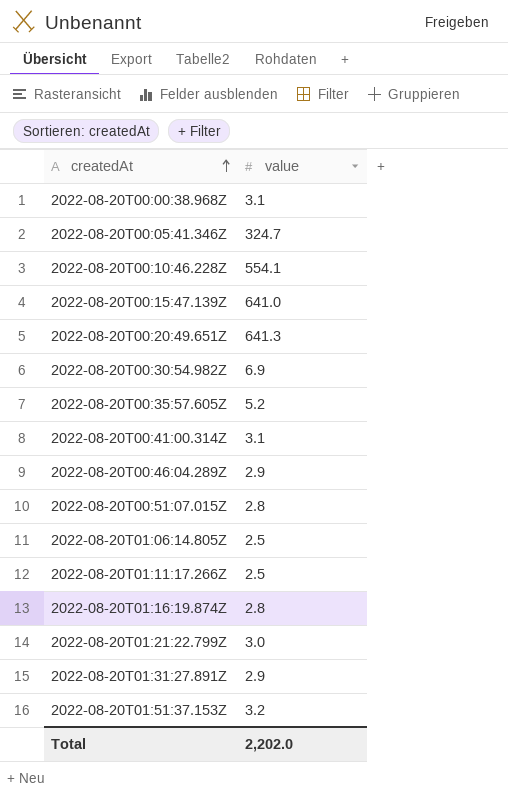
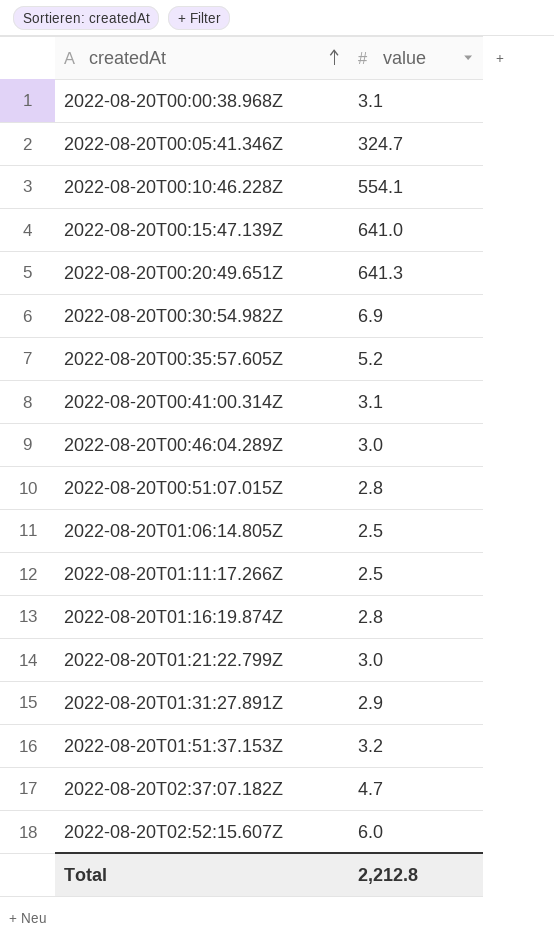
2022-08-20T00:46:04.289Z | value: 2.9 -> 3.0
row 2022-08-20T02:37:07.182Z: none -> 4.7
row 2022-08-20T02:52:15.607Z: none -> 6.0
Total | value: 2,202.0 -> 2,212.8

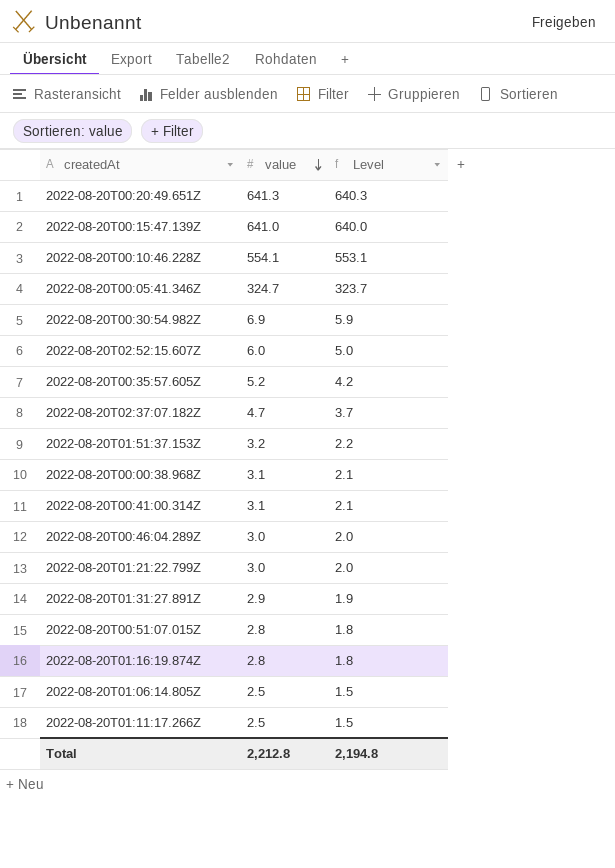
row order: createdAt ascending -> value descending
column Level | formula: none -> [value] - 1

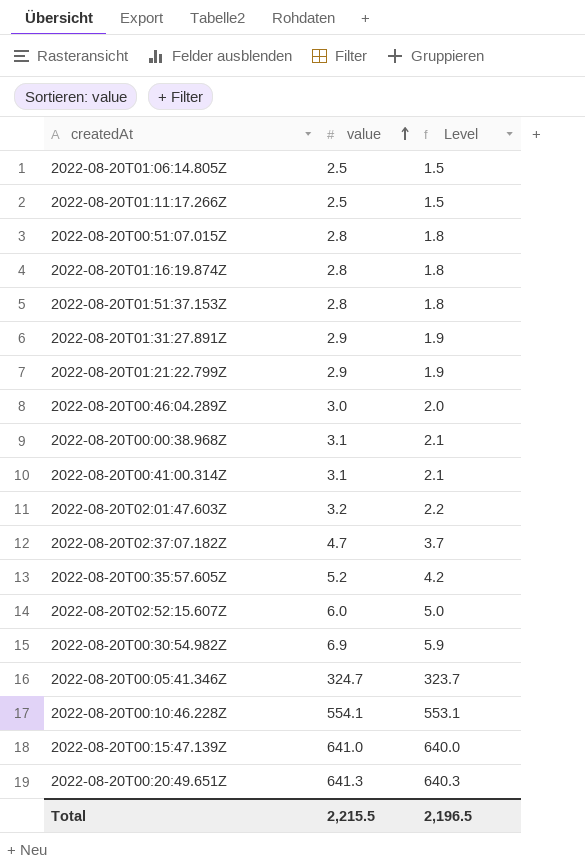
row order: value descending -> value ascending
2022-08-20T01:51:37.153Z | value: 3.2 -> 2.8
2022-08-20T01:51:37.153Z | Level: 2.2 -> 1.8
2022-08-20T01:21:22.799Z | value: 3.0 -> 2.9
2022-08-20T01:21:22.799Z | Level: 2.0 -> 1.9
row 2022-08-20T02:01:47.603Z: none -> 3.2 | 2.2
Total | value: 2,212.8 -> 2,215.5
Total | Level: 2,194.8 -> 2,196.5

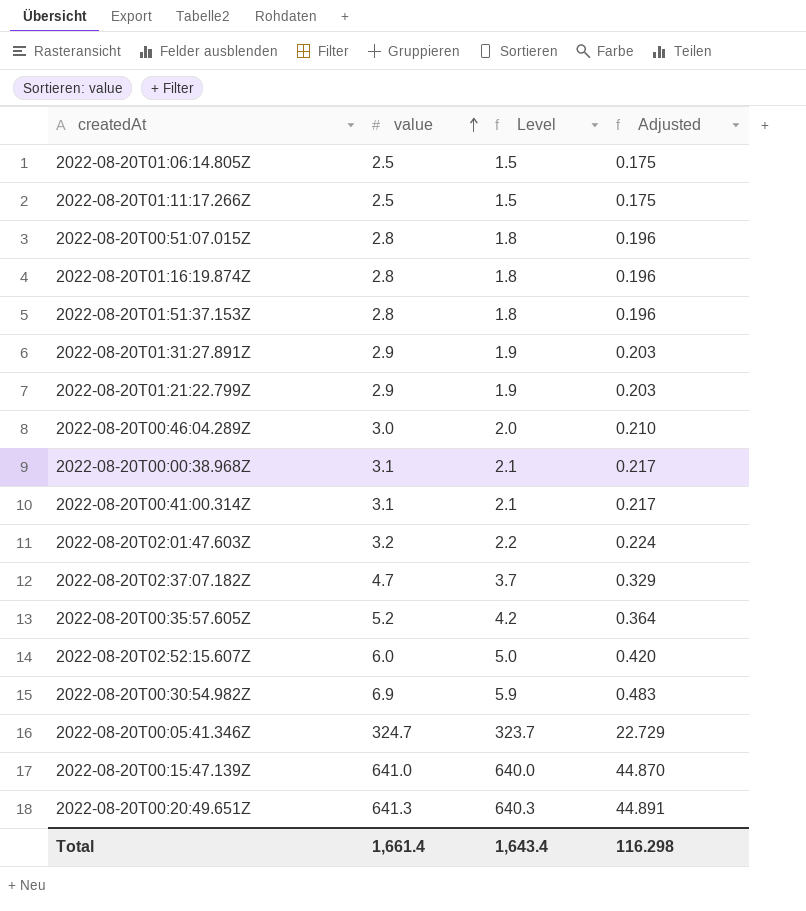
column Adjusted | formula: none -> [value] * 0.07
row 2022-08-20T00:10:46.228Z: 554.1 | 553.1 -> none
Total | value: 2,215.5 -> 1,661.4
Total | Level: 2,196.5 -> 1,643.4

